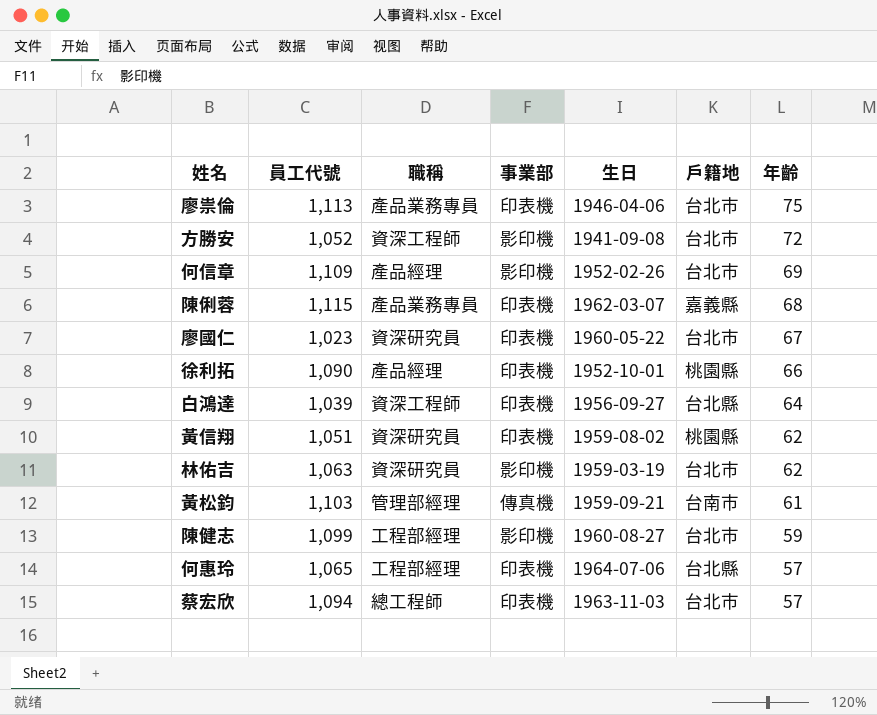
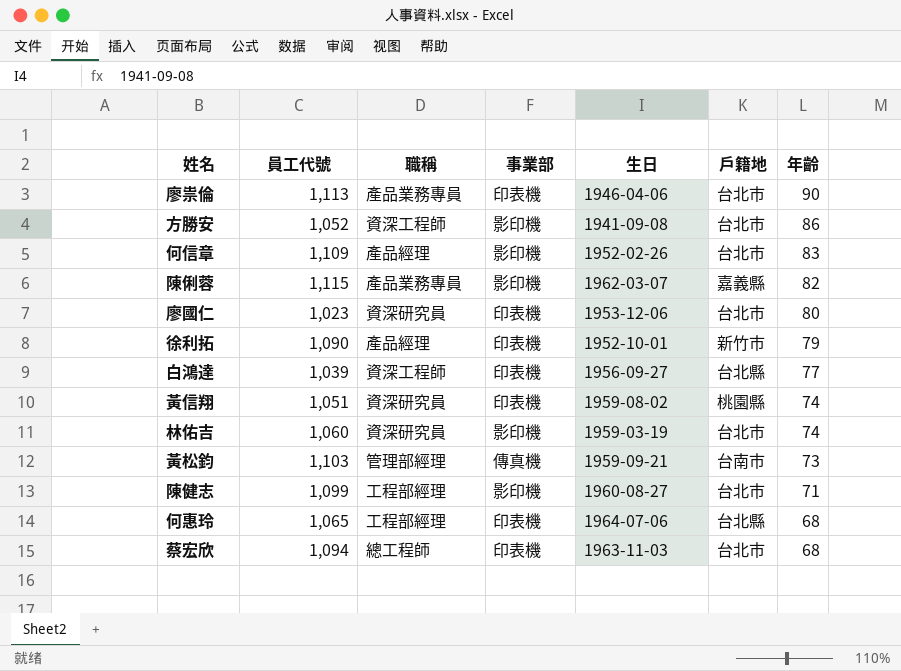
廖祟倫 | 年齡: 75 -> 90
方勝安 | 年齡: 72 -> 86
何信章 | 年齡: 69 -> 83
陳俐蓉 | 事業部: 印表機 -> 影印機
陳俐蓉 | 年齡: 68 -> 82
廖國仁 | 生日: 1960-05-22 -> 1953-12-06
廖國仁 | 年齡: 67 -> 80
徐利拓 | 戶籍地: 桃園縣 -> 新竹市
徐利拓 | 年齡: 66 -> 79
白鴻達 | 年齡: 64 -> 77
黃信翔 | 年齡: 62 -> 74
林佑吉 | 員工代號: 1,063 -> 1,060
林佑吉 | 年齡: 62 -> 74
黃松鈞 | 年齡: 61 -> 73
陳健志 | 年齡: 59 -> 71
何惠玲 | 年齡: 57 -> 68
蔡宏欣 | 年齡: 57 -> 68

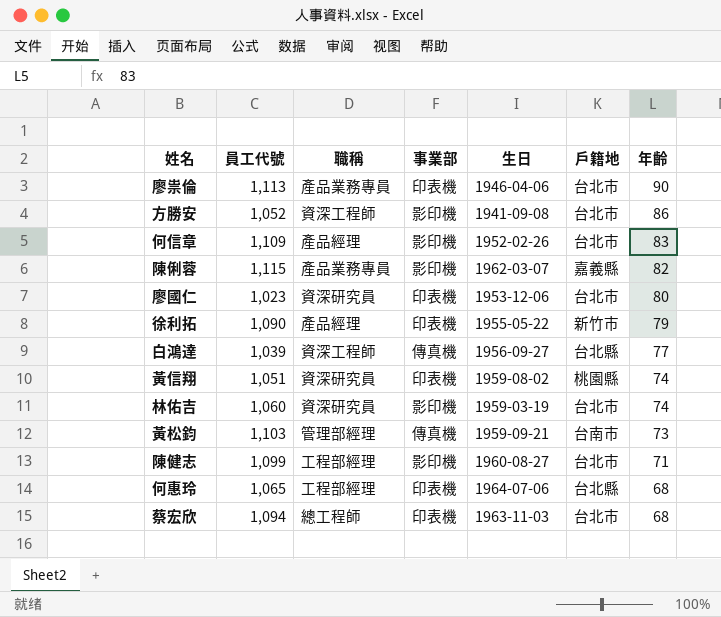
徐利拓 | 生日: 1952-10-01 -> 1955-05-22
白鴻達 | 事業部: 印表機 -> 傳真機

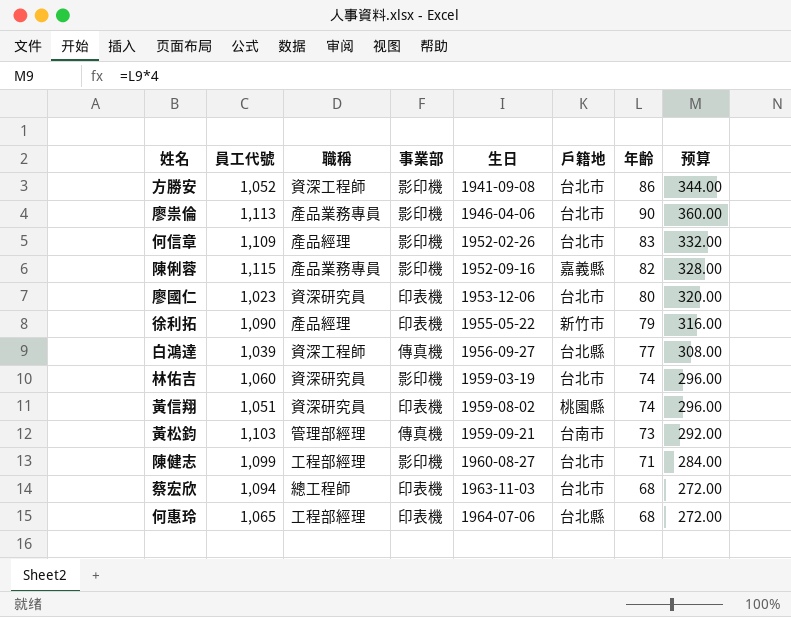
row order: 年齡 descending -> 生日 ascending
column 预算 | formula: none -> [年齡] * 4
廖祟倫 | 事業部: 印表機 -> 影印機
陳俐蓉 | 生日: 1962-03-07 -> 1952-09-16

